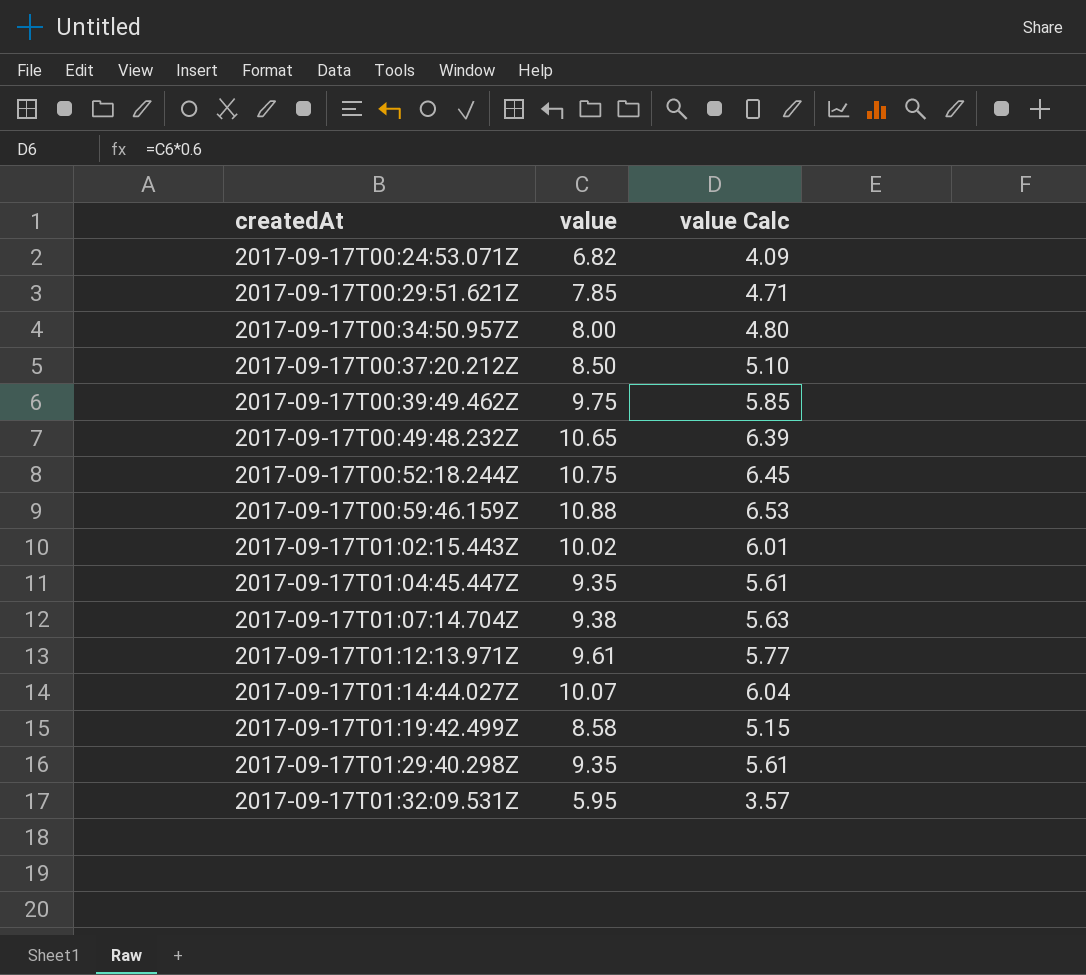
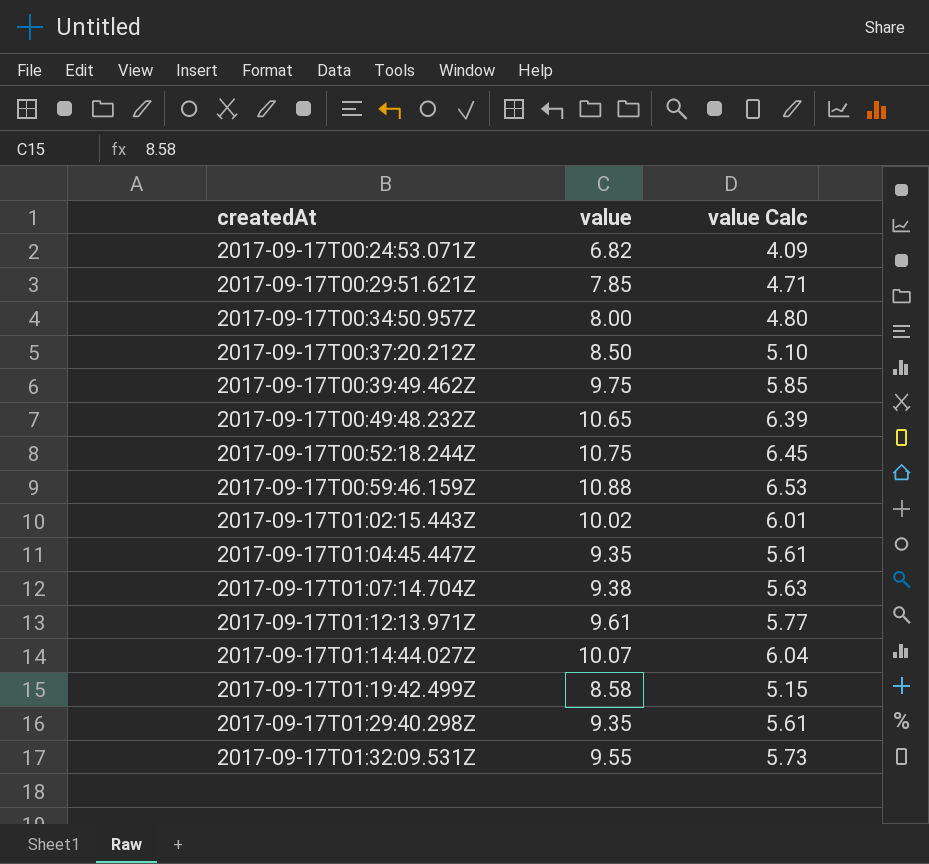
2017-09-17T01:32:09.531Z | value: 5.95 -> 9.55
2017-09-17T01:32:09.531Z | value Calc: 3.57 -> 5.73

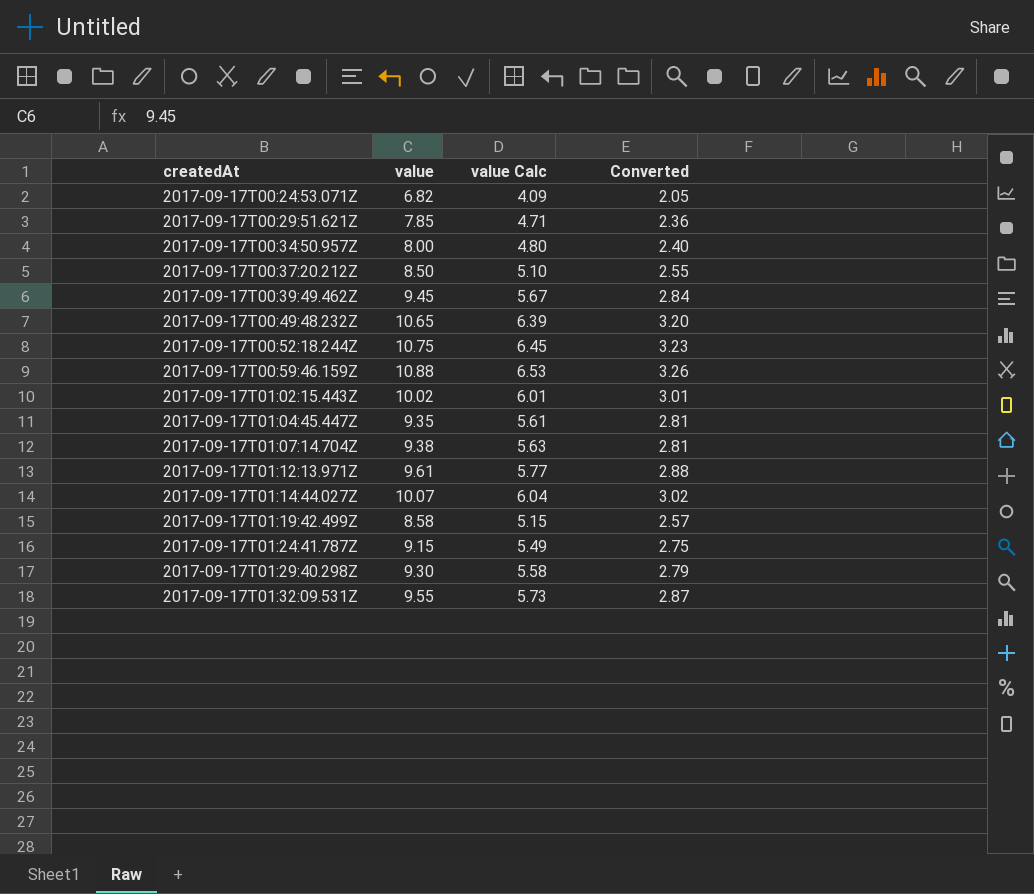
column Converted | formula: none -> [value] * 0.3
2017-09-17T00:39:49.462Z | value: 9.75 -> 9.45
2017-09-17T00:39:49.462Z | value Calc: 5.85 -> 5.67
row 2017-09-17T01:24:41.787Z: none -> 9.15 | 5.49 | 2.75
2017-09-17T01:29:40.298Z | value: 9.35 -> 9.30
2017-09-17T01:29:40.298Z | value Calc: 5.61 -> 5.58

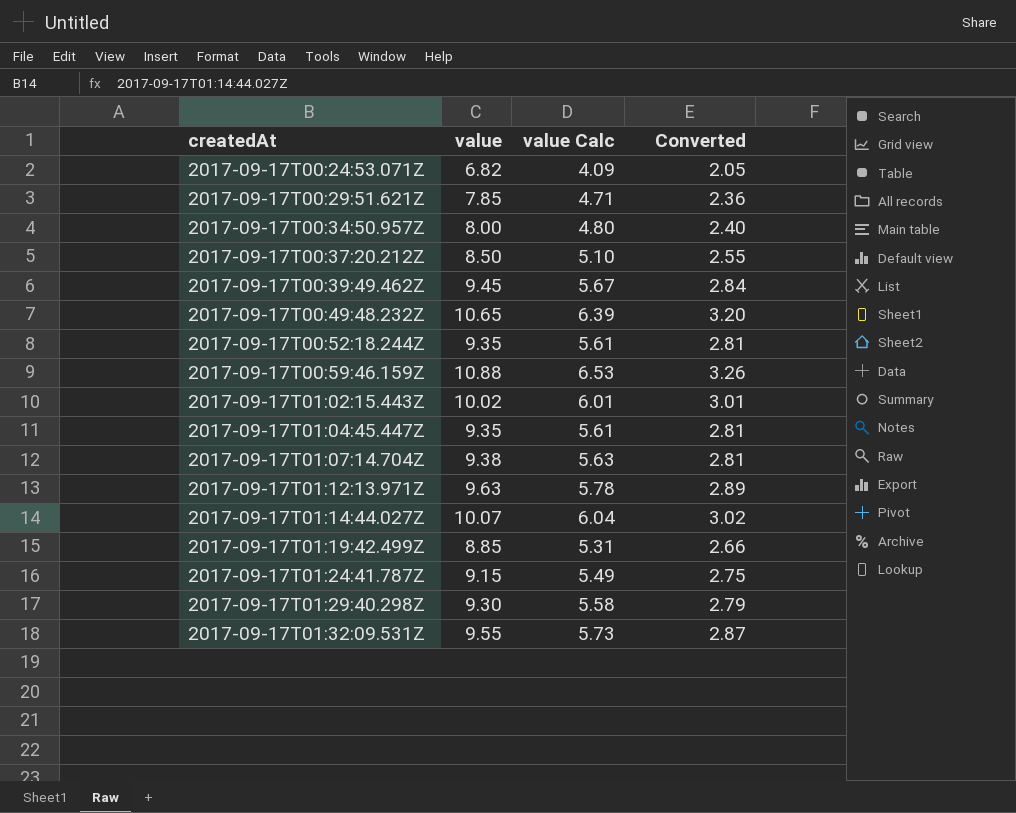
2017-09-17T00:52:18.244Z | value: 10.75 -> 9.35
2017-09-17T00:52:18.244Z | value Calc: 6.45 -> 5.61
2017-09-17T00:52:18.244Z | Converted: 3.23 -> 2.81
2017-09-17T01:12:13.971Z | value: 9.61 -> 9.63
2017-09-17T01:12:13.971Z | value Calc: 5.77 -> 5.78
2017-09-17T01:12:13.971Z | Converted: 2.88 -> 2.89
2017-09-17T01:19:42.499Z | value: 8.58 -> 8.85
2017-09-17T01:19:42.499Z | value Calc: 5.15 -> 5.31
2017-09-17T01:19:42.499Z | Converted: 2.57 -> 2.66

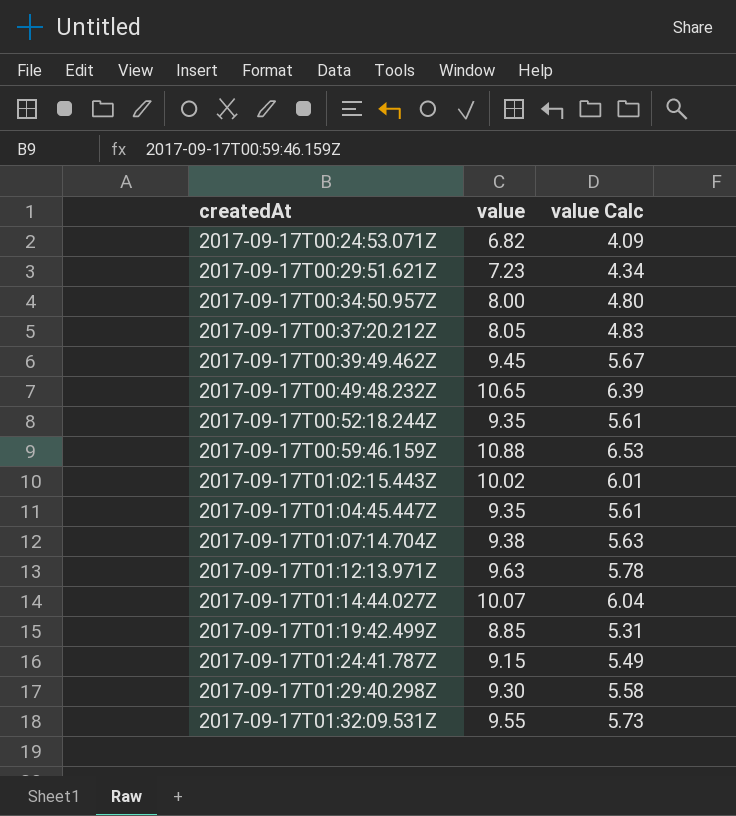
column Converted | formula: [value] * 0.3 -> none
2017-09-17T00:29:51.621Z | value: 7.85 -> 7.23
2017-09-17T00:29:51.621Z | value Calc: 4.71 -> 4.34
2017-09-17T00:37:20.212Z | value: 8.50 -> 8.05
2017-09-17T00:37:20.212Z | value Calc: 5.10 -> 4.83

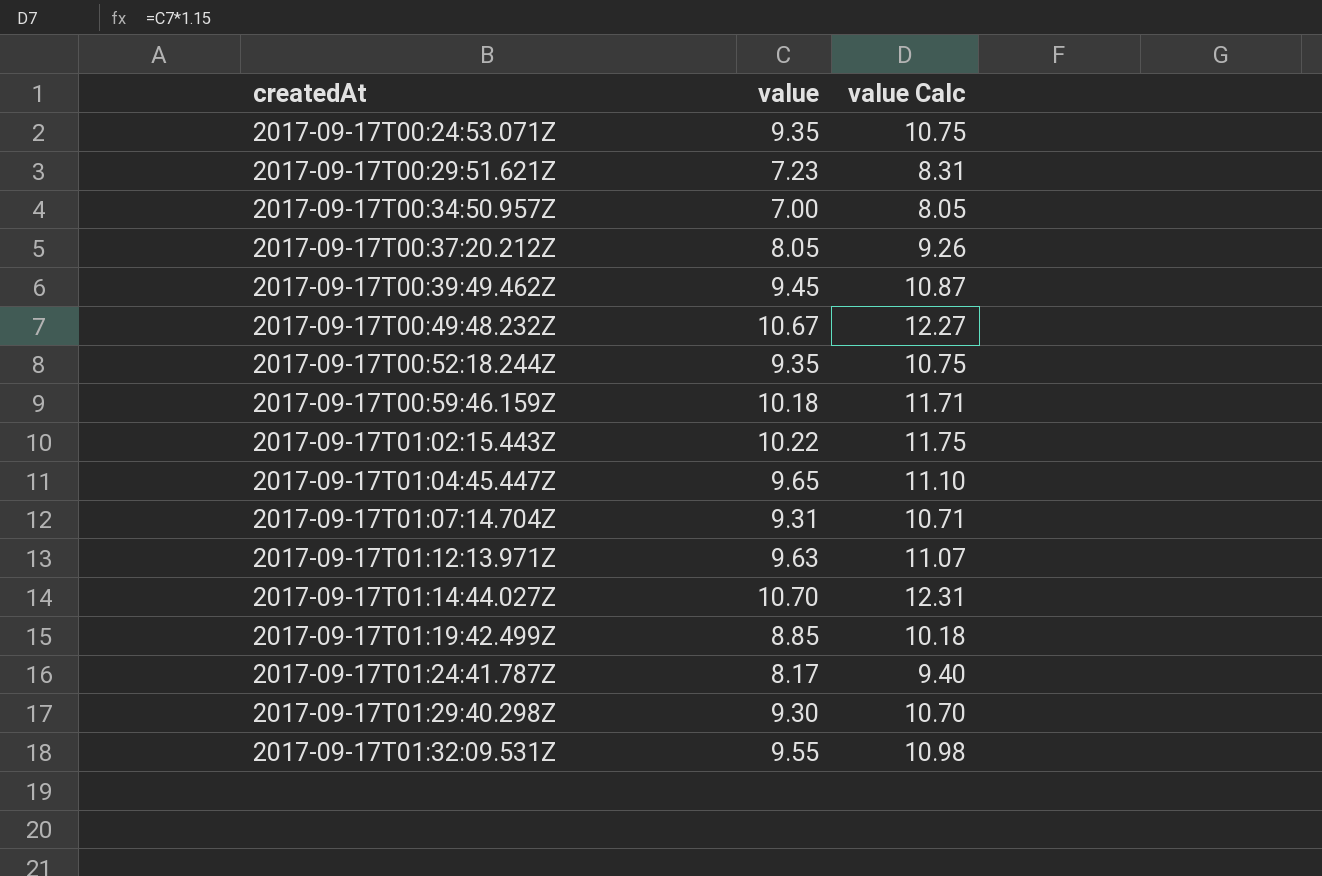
column value Calc | formula: [value] * 0.6 -> [value] * 1.15
2017-09-17T00:24:53.071Z | value: 6.82 -> 9.35
2017-09-17T00:34:50.957Z | value: 8.00 -> 7.00
2017-09-17T00:49:48.232Z | value: 10.65 -> 10.67
2017-09-17T00:59:46.159Z | value: 10.88 -> 10.18
2017-09-17T01:02:15.443Z | value: 10.02 -> 10.22
2017-09-17T01:04:45.447Z | value: 9.35 -> 9.65
2017-09-17T01:07:14.704Z | value: 9.38 -> 9.31
2017-09-17T01:14:44.027Z | value: 10.07 -> 10.70
2017-09-17T01:24:41.787Z | value: 9.15 -> 8.17

